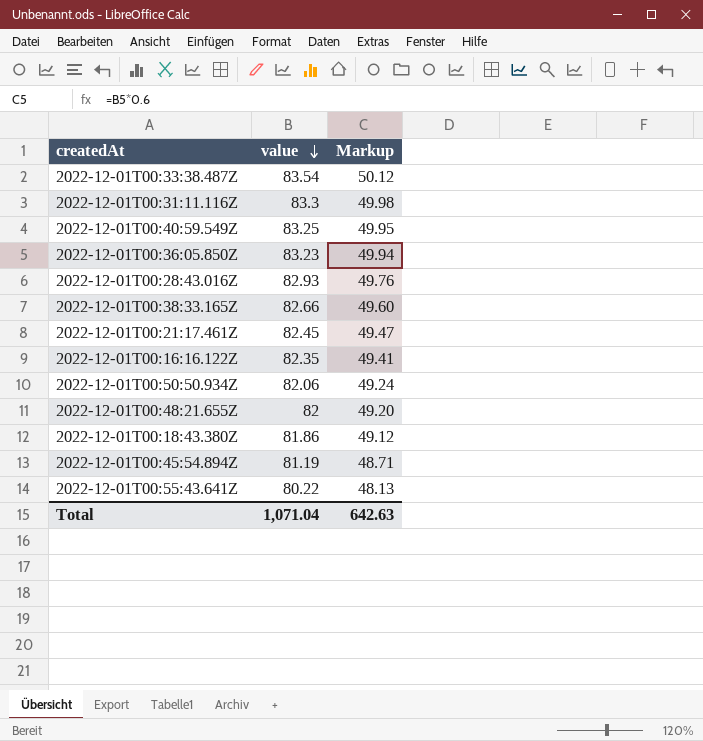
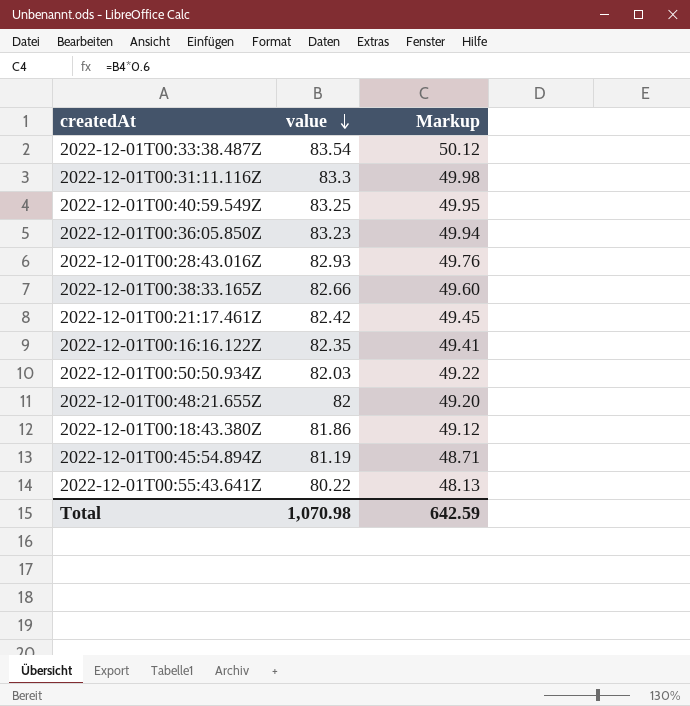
2022-12-01T00:21:17.461Z | value: 82.45 -> 82.42
2022-12-01T00:21:17.461Z | Markup: 49.47 -> 49.45
2022-12-01T00:50:50.934Z | value: 82.06 -> 82.03
2022-12-01T00:50:50.934Z | Markup: 49.24 -> 49.22
Total | value: 1,071.04 -> 1,070.98
Total | Markup: 642.63 -> 642.59

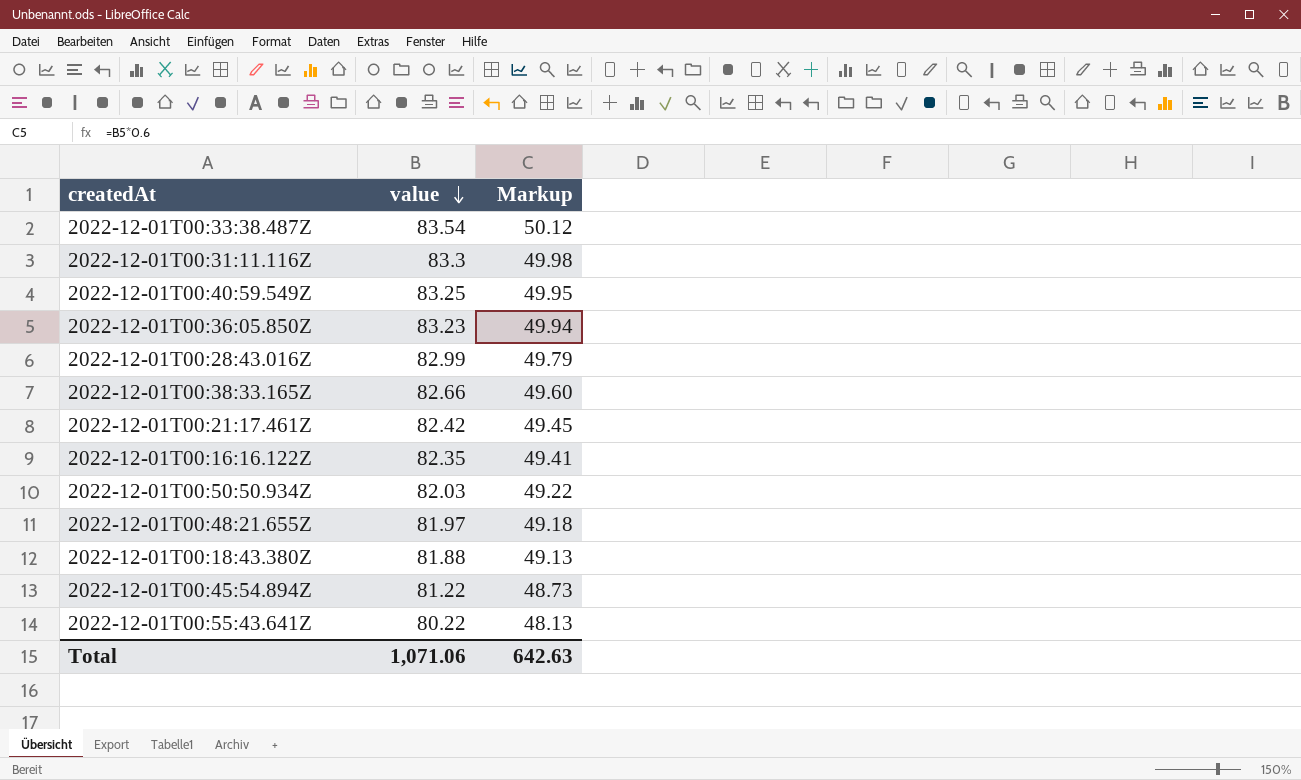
2022-12-01T00:28:43.016Z | value: 82.93 -> 82.99
2022-12-01T00:28:43.016Z | Markup: 49.76 -> 49.79
2022-12-01T00:48:21.655Z | value: 82 -> 81.97
2022-12-01T00:48:21.655Z | Markup: 49.20 -> 49.18
2022-12-01T00:18:43.380Z | value: 81.86 -> 81.88
2022-12-01T00:18:43.380Z | Markup: 49.12 -> 49.13
2022-12-01T00:45:54.894Z | value: 81.19 -> 81.22
2022-12-01T00:45:54.894Z | Markup: 48.71 -> 48.73
Total | value: 1,070.98 -> 1,071.06
Total | Markup: 642.59 -> 642.63

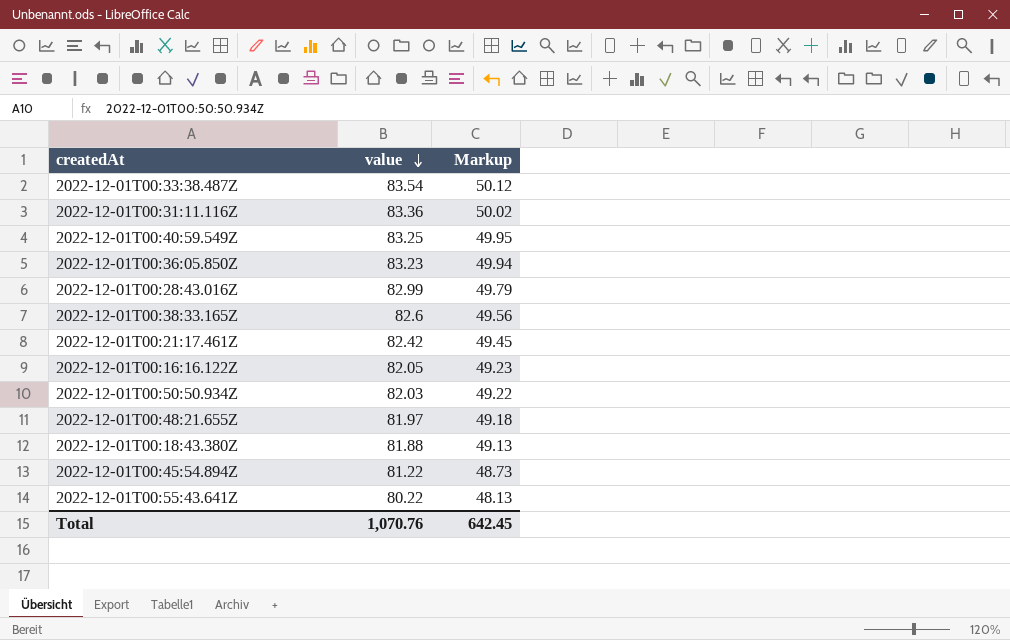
2022-12-01T00:31:11.116Z | value: 83.3 -> 83.36
2022-12-01T00:31:11.116Z | Markup: 49.98 -> 50.02
2022-12-01T00:38:33.165Z | value: 82.66 -> 82.6
2022-12-01T00:38:33.165Z | Markup: 49.60 -> 49.56
2022-12-01T00:16:16.122Z | value: 82.35 -> 82.05
2022-12-01T00:16:16.122Z | Markup: 49.41 -> 49.23
Total | value: 1,071.06 -> 1,070.76
Total | Markup: 642.63 -> 642.45

